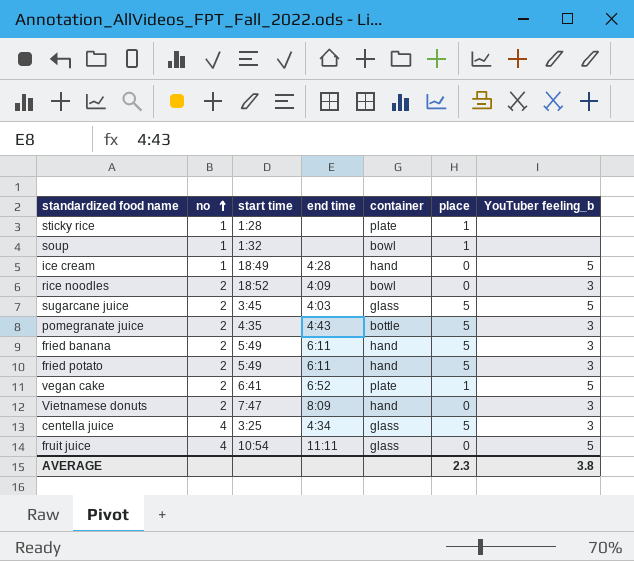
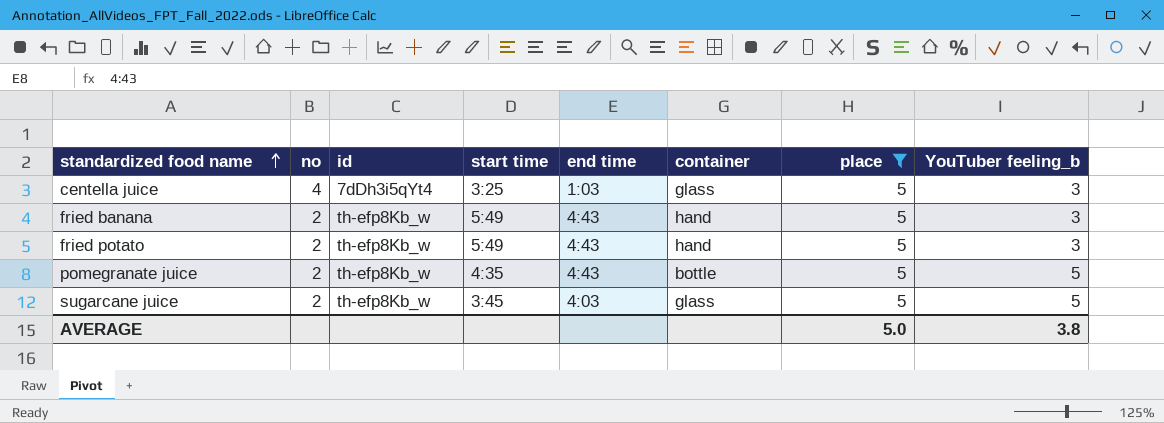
filter: none -> place = 5
row order: no ascending -> standardized food name ascending
column id | position: none -> 3
centella juice | end time: 4:34 -> 1:03
fried banana | end time: 6:11 -> 4:43
fried potato | end time: 6:11 -> 4:43
pomegranate juice | YouTuber feeling_b: 3 -> 5
AVERAGE | place: 2.3 -> 5.0

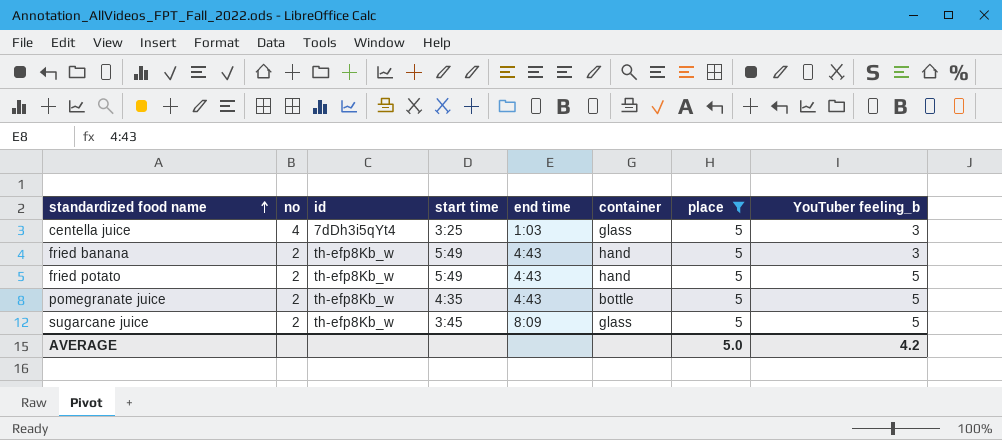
fried potato | YouTuber feeling_b: 3 -> 5
sugarcane juice | end time: 4:03 -> 8:09
AVERAGE | YouTuber feeling_b: 3.8 -> 4.2

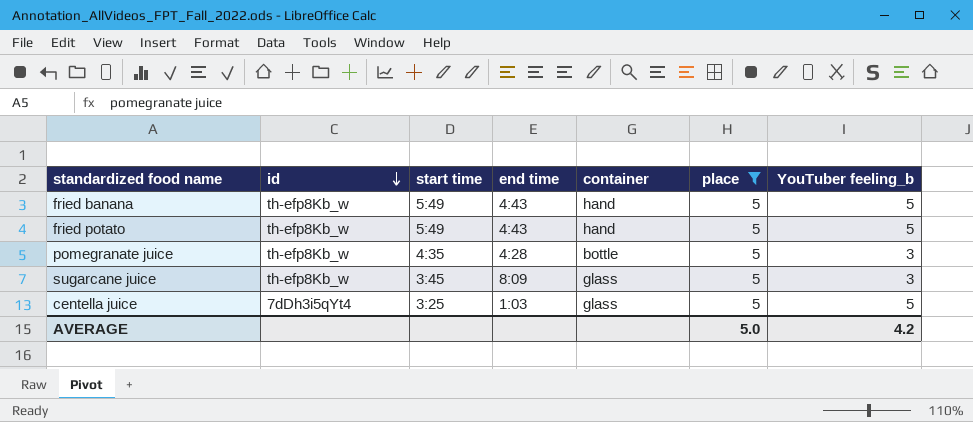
row order: standardized food name ascending -> id descending
column no | position: 2 -> none
fried banana | YouTuber feeling_b: 3 -> 5
pomegranate juice | end time: 4:43 -> 4:28
pomegranate juice | YouTuber feeling_b: 5 -> 3
sugarcane juice | YouTuber feeling_b: 5 -> 3
centella juice | YouTuber feeling_b: 3 -> 5

